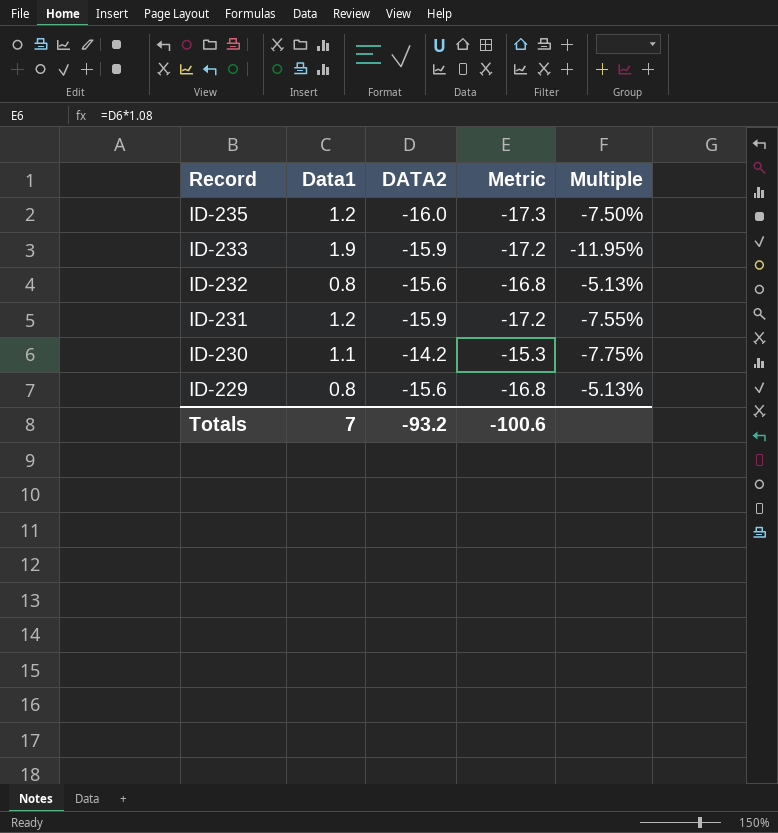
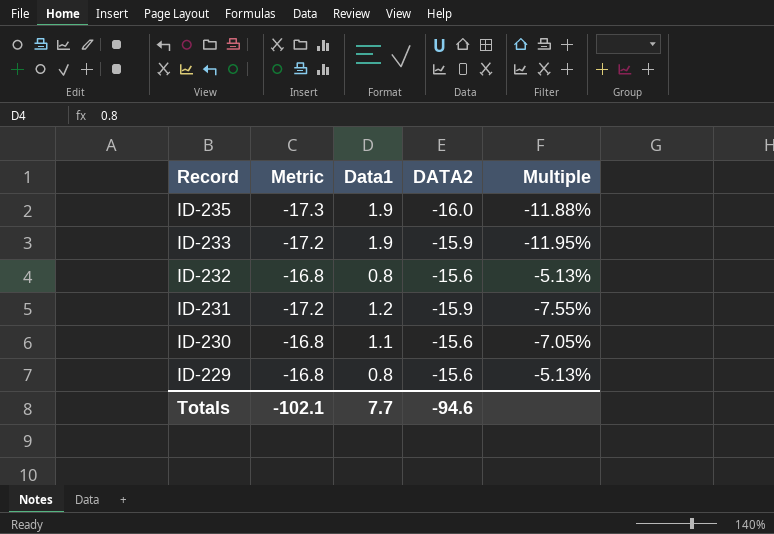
column Metric | position: 4 -> 2
ID-235 | Data1: 1.2 -> 1.9
ID-235 | Multiple: -7.50% -> -11.88%
ID-230 | Metric: -15.3 -> -16.8
ID-230 | DATA2: -14.2 -> -15.6
ID-230 | Multiple: -7.75% -> -7.05%
Totals | Metric: -100.6 -> -102.1
Totals | Data1: 7 -> 7.7
Totals | DATA2: -93.2 -> -94.6

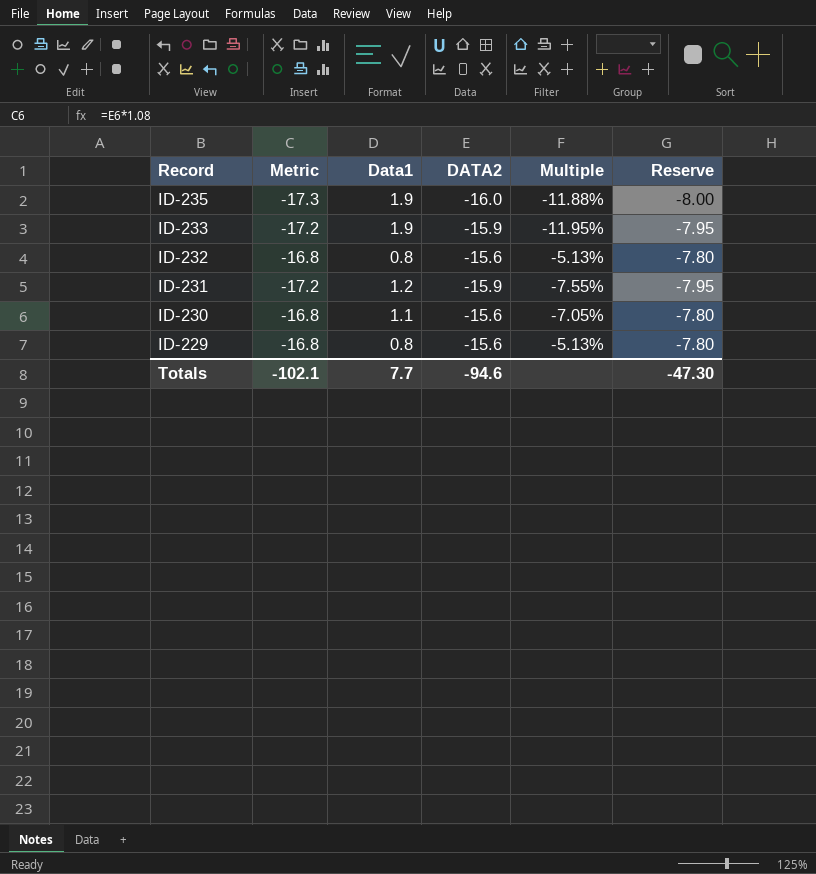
column Reserve | formula: none -> [DATA2] * 0.5

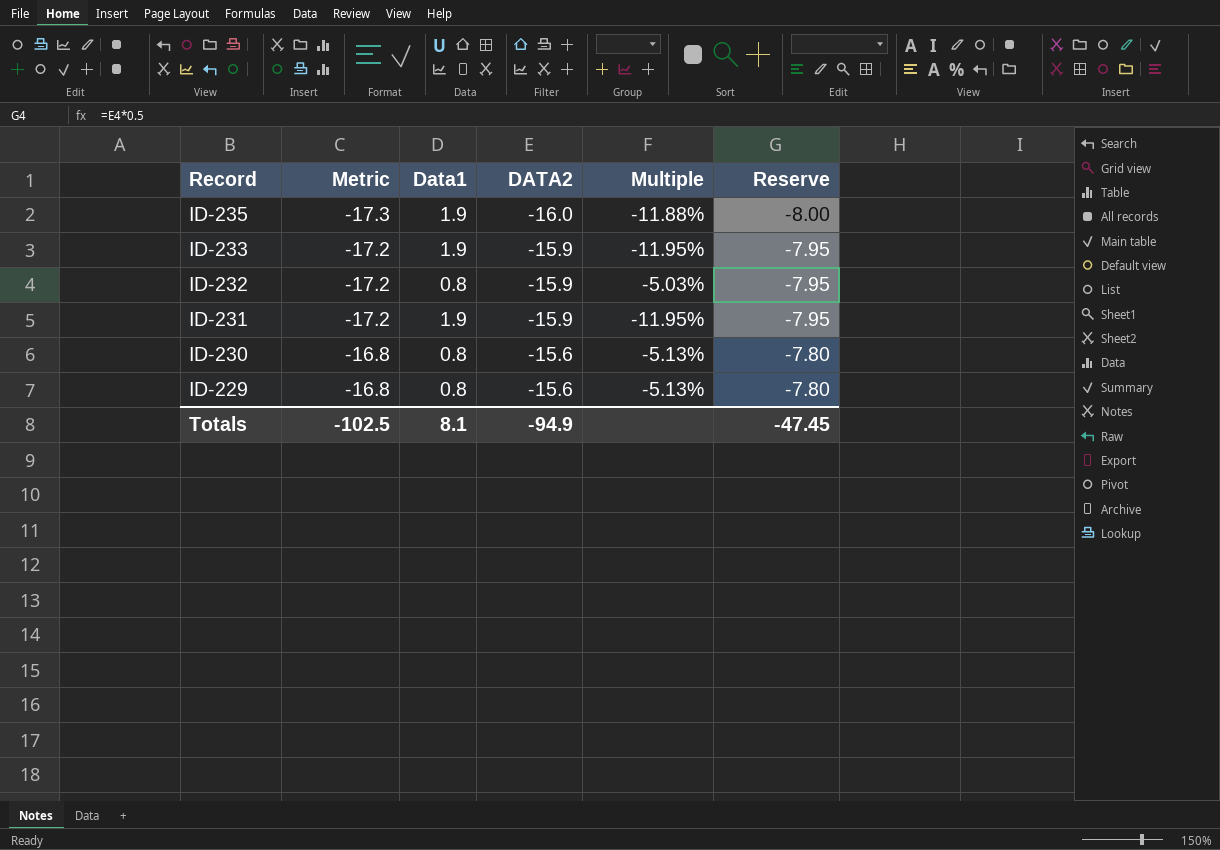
ID-232 | Metric: -16.8 -> -17.2
ID-232 | DATA2: -15.6 -> -15.9
ID-232 | Multiple: -5.13% -> -5.03%
ID-232 | Reserve: -7.80 -> -7.95
ID-231 | Data1: 1.2 -> 1.9
ID-231 | Multiple: -7.55% -> -11.95%
ID-230 | Data1: 1.1 -> 0.8
ID-230 | Multiple: -7.05% -> -5.13%
Totals | Metric: -102.1 -> -102.5
Totals | Data1: 7.7 -> 8.1
Totals | DATA2: -94.6 -> -94.9
Totals | Reserve: -47.30 -> -47.45

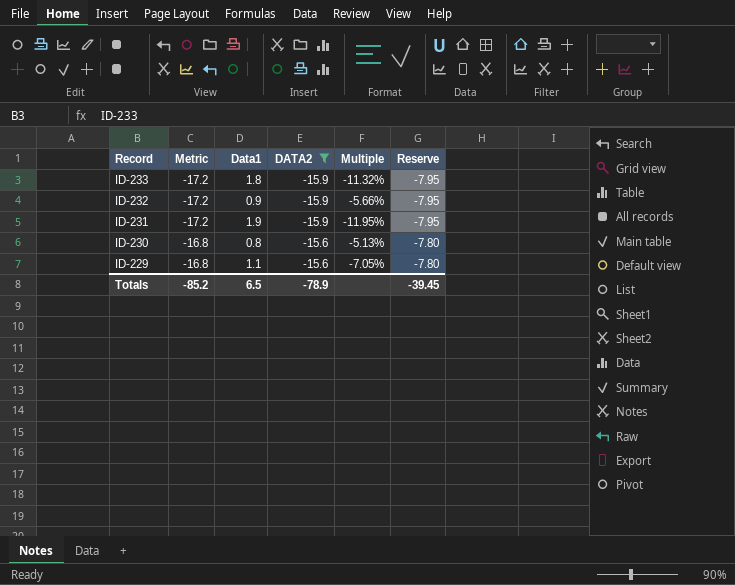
filter: none -> DATA2 != -16.0
ID-233 | Data1: 1.9 -> 1.8
ID-233 | Multiple: -11.95% -> -11.32%
ID-232 | Data1: 0.8 -> 0.9
ID-232 | Multiple: -5.03% -> -5.66%
ID-229 | Data1: 0.8 -> 1.1
ID-229 | Multiple: -5.13% -> -7.05%
Totals | Metric: -102.5 -> -85.2
Totals | Data1: 8.1 -> 6.5
Totals | DATA2: -94.9 -> -78.9
Totals | Reserve: -47.45 -> -39.45

